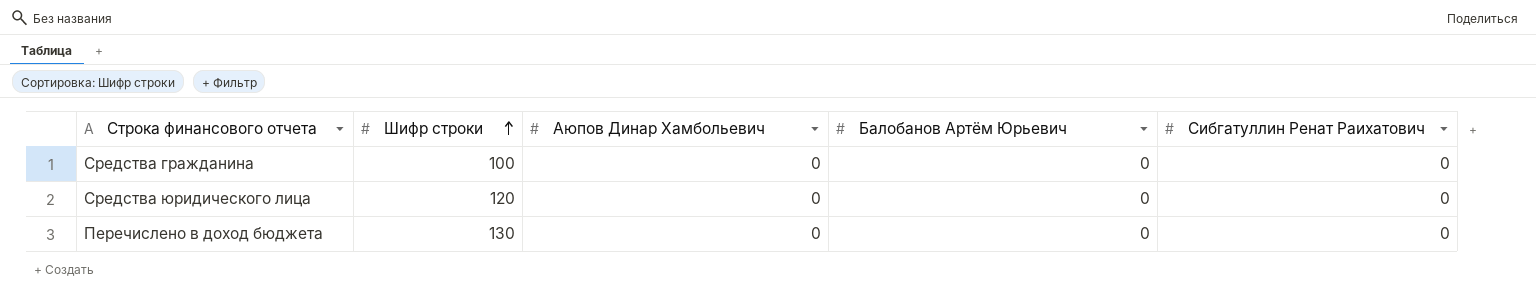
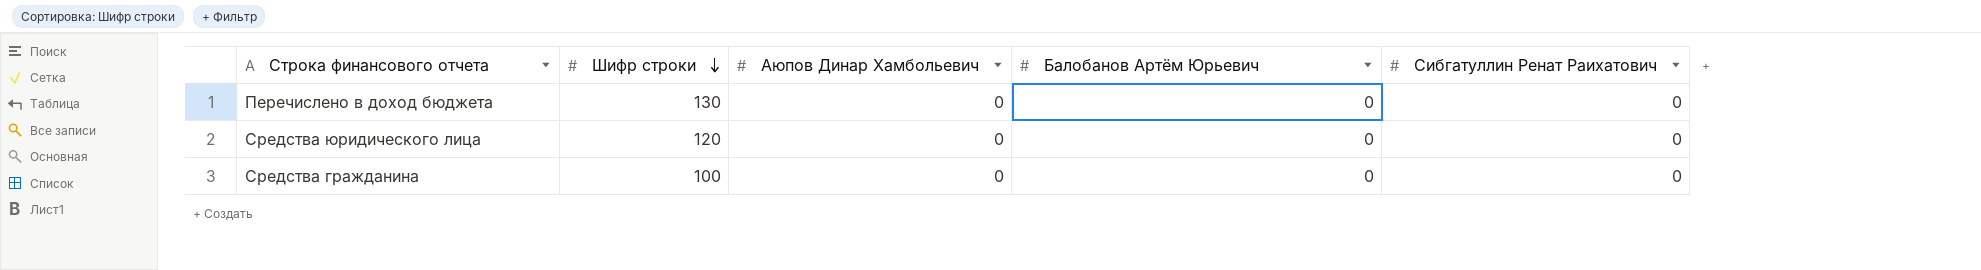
row order: Шифр строки ascending -> Шифр строки descending

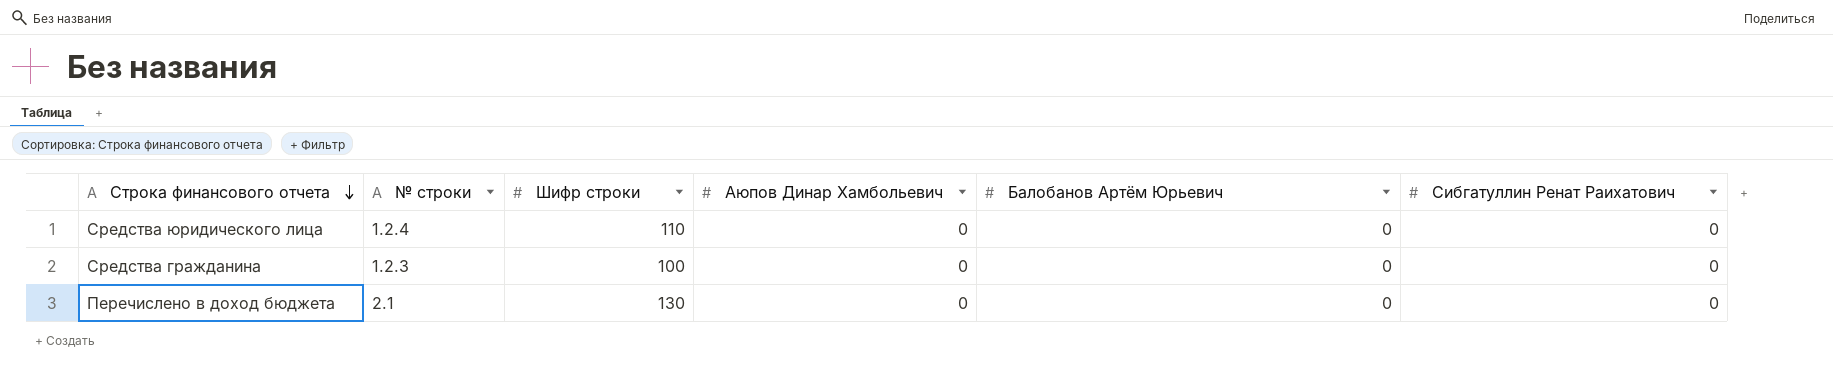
row order: Шифр строки descending -> Строка финансового отчета descending
column № строки | position: none -> 2
Средства юридического лица | Шифр строки: 120 -> 110

